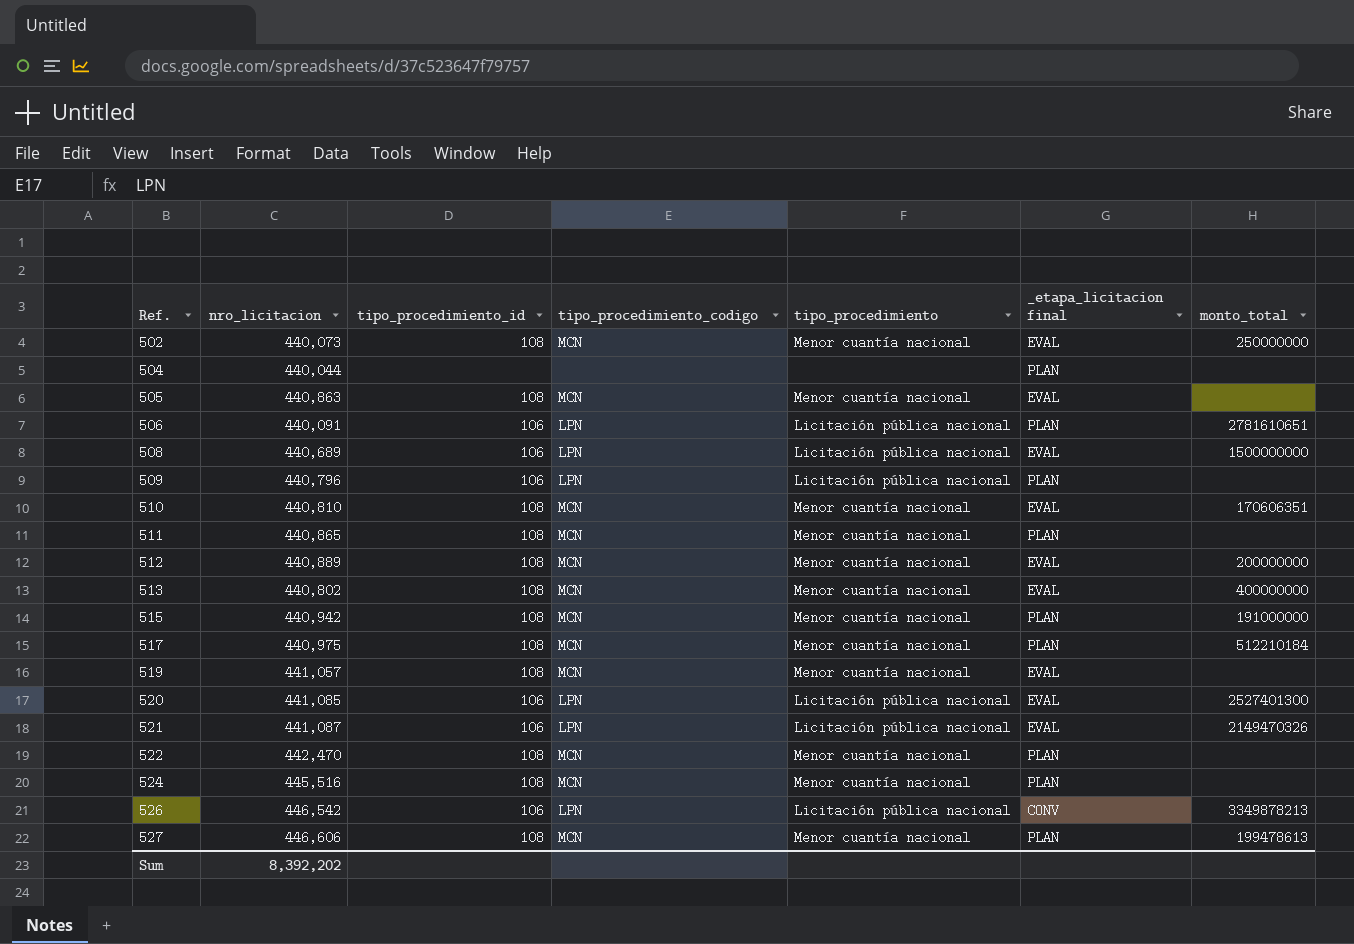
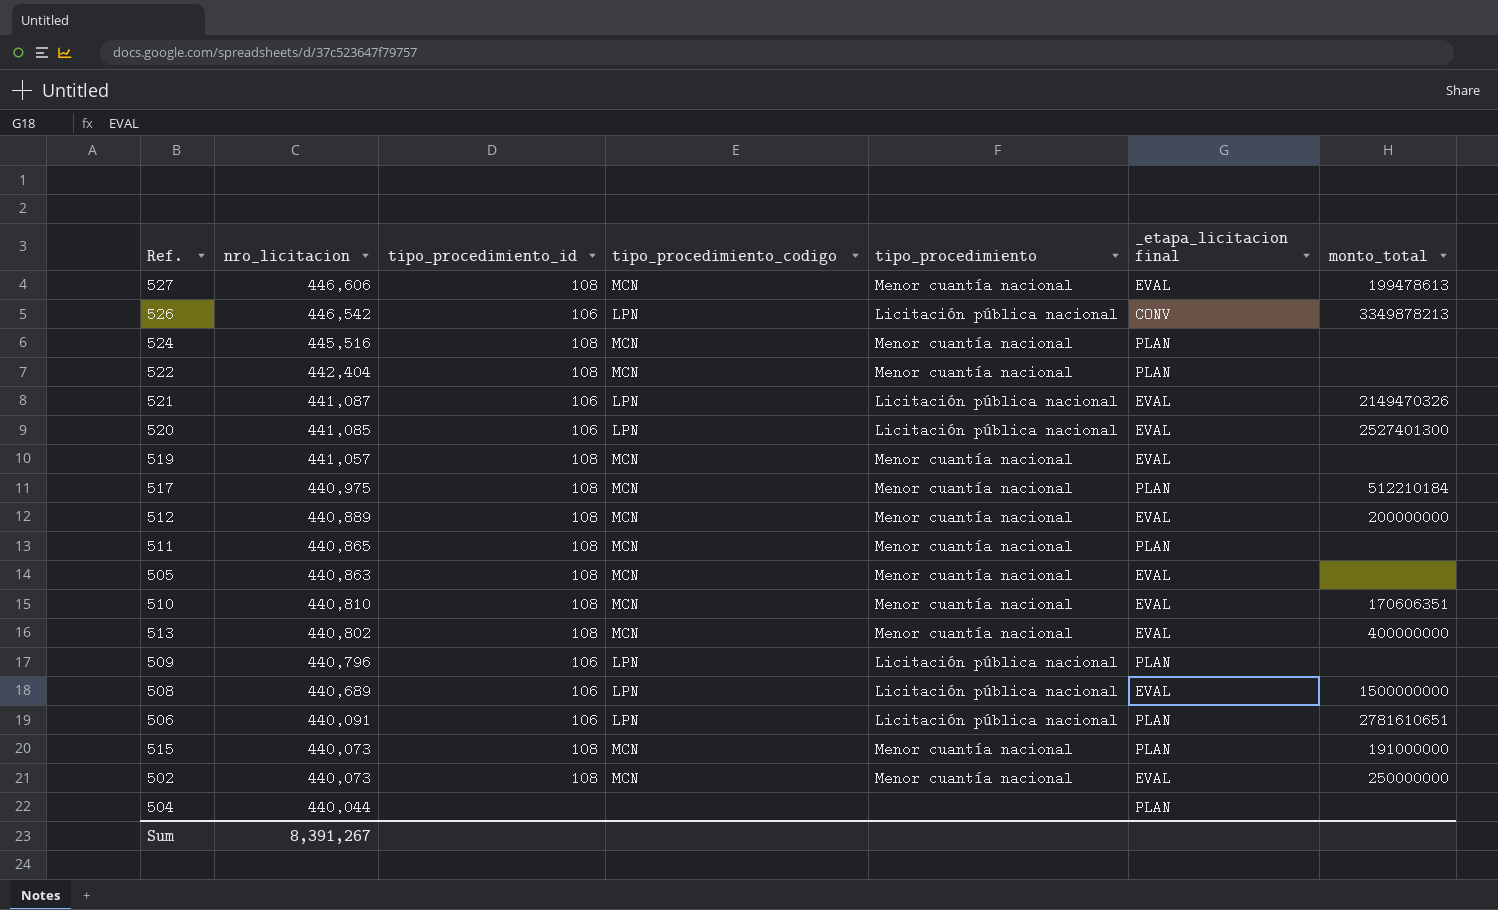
row order: Ref. ascending -> nro_licitacion descending
527 | _etapa_licitacion final: PLAN -> EVAL
522 | nro_licitacion: 442,470 -> 442,404
515 | nro_licitacion: 440,942 -> 440,073
Sum | nro_licitacion: 8,392,202 -> 8,391,267

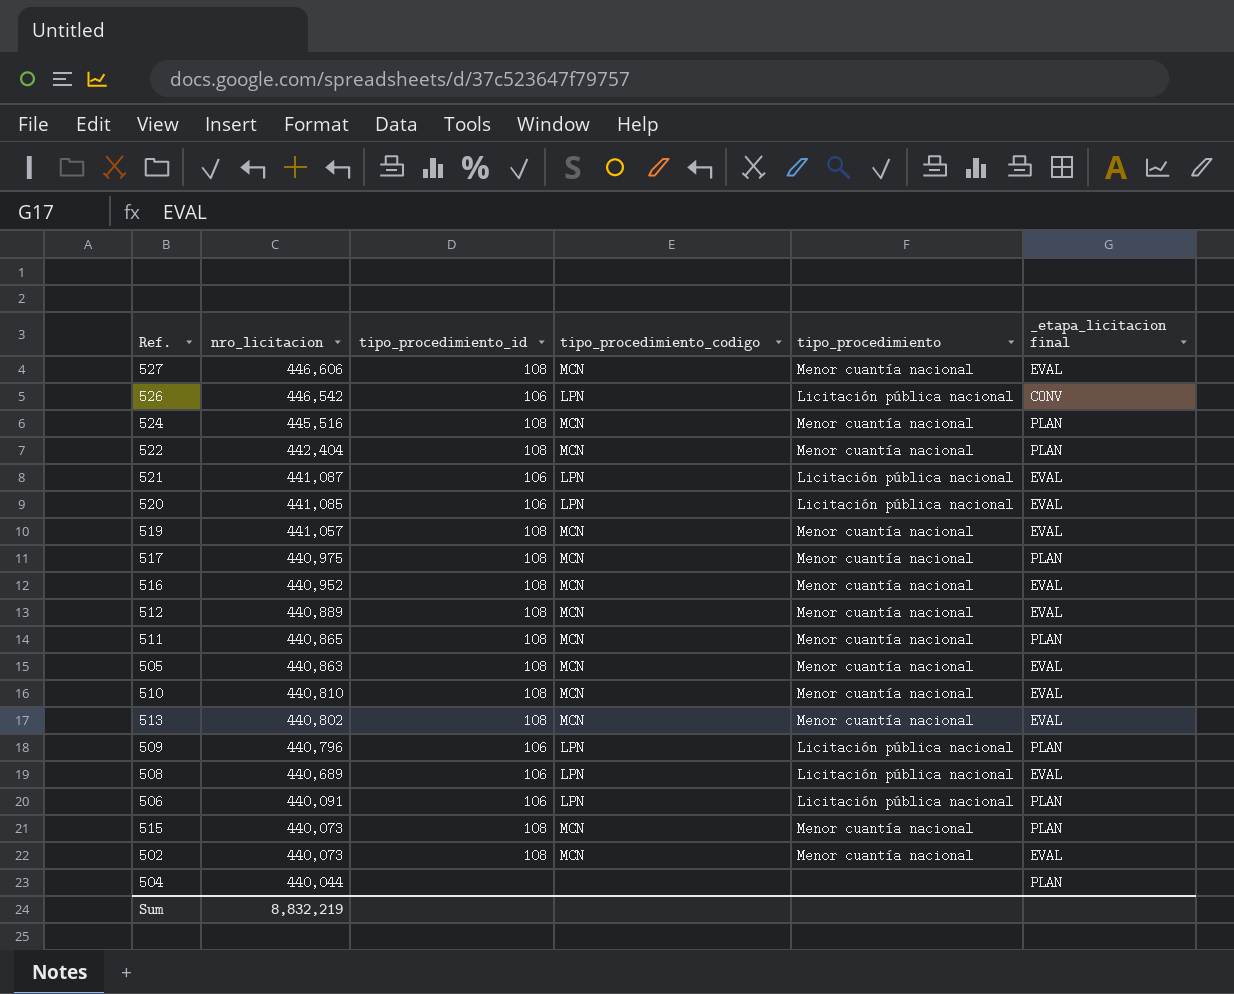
column monto_total | position: 7 -> none
row 516: none -> 440,952 | 108 | MCN | Menor cuantía nacional | EVAL
Sum | nro_licitacion: 8,391,267 -> 8,832,219

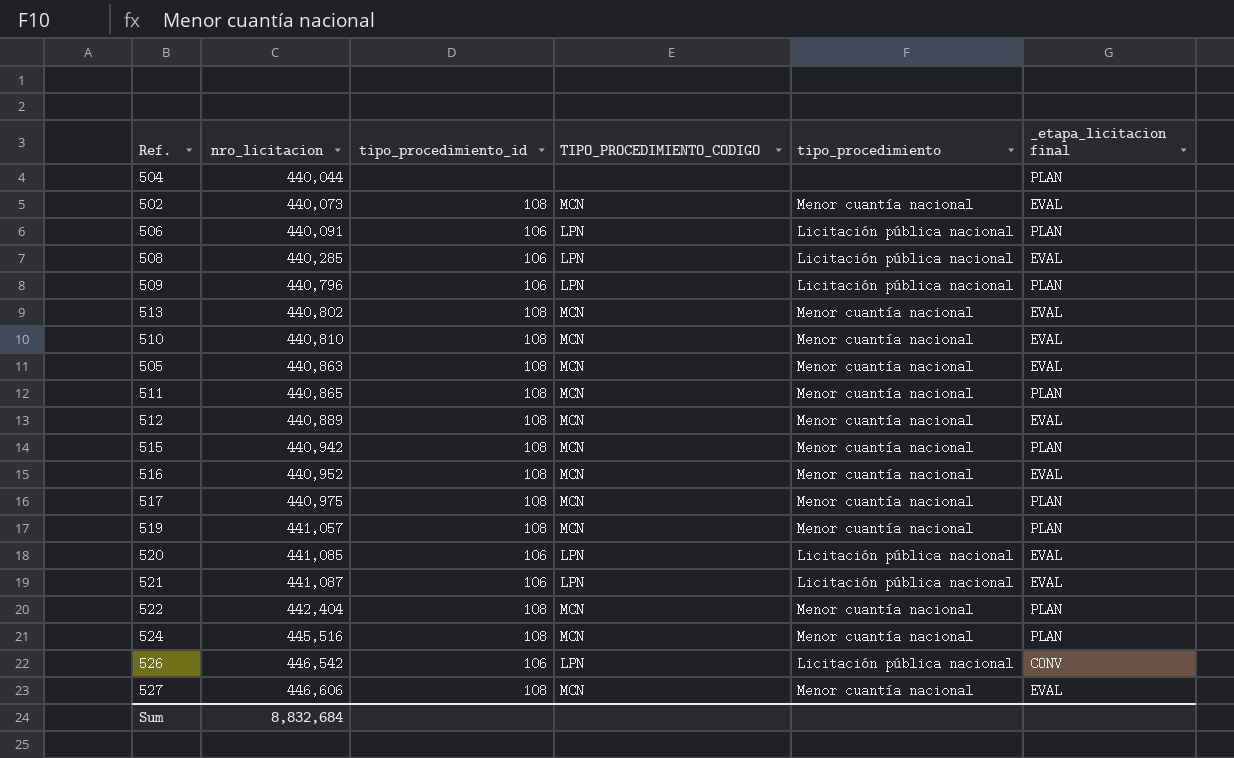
row order: nro_licitacion descending -> nro_licitacion ascending
column name: tipo_procedimiento_codigo -> TIPO_PROCEDIMIENTO_CODIGO
508 | nro_licitacion: 440,689 -> 440,285
515 | nro_licitacion: 440,073 -> 440,942
519 | _etapa_licitacion final: EVAL -> PLAN
Sum | nro_licitacion: 8,832,219 -> 8,832,684

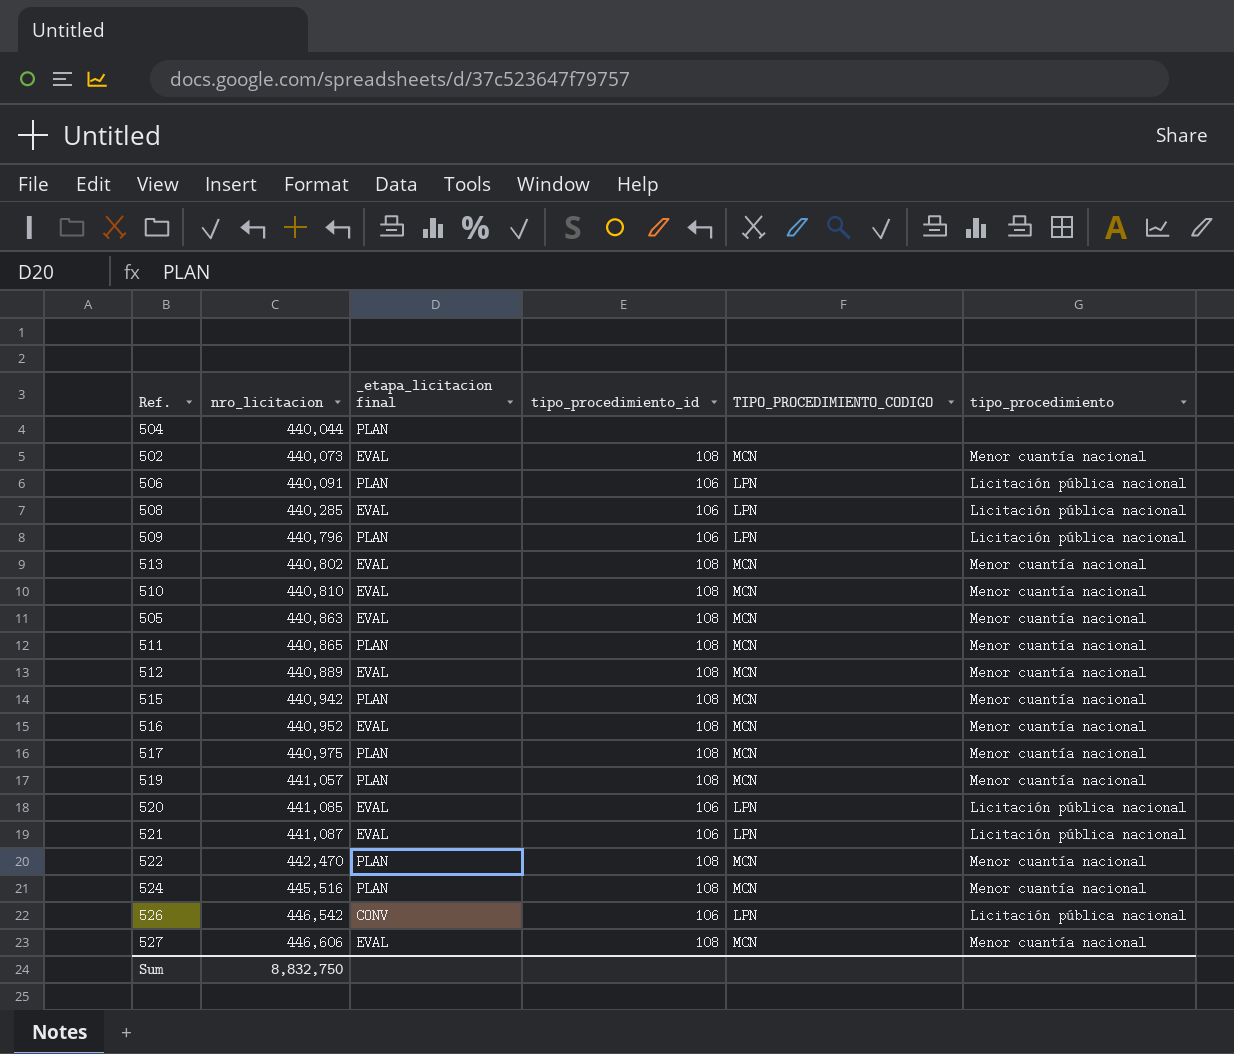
column _etapa_licitacion final | position: 6 -> 3
522 | nro_licitacion: 442,404 -> 442,470
Sum | nro_licitacion: 8,832,684 -> 8,832,750

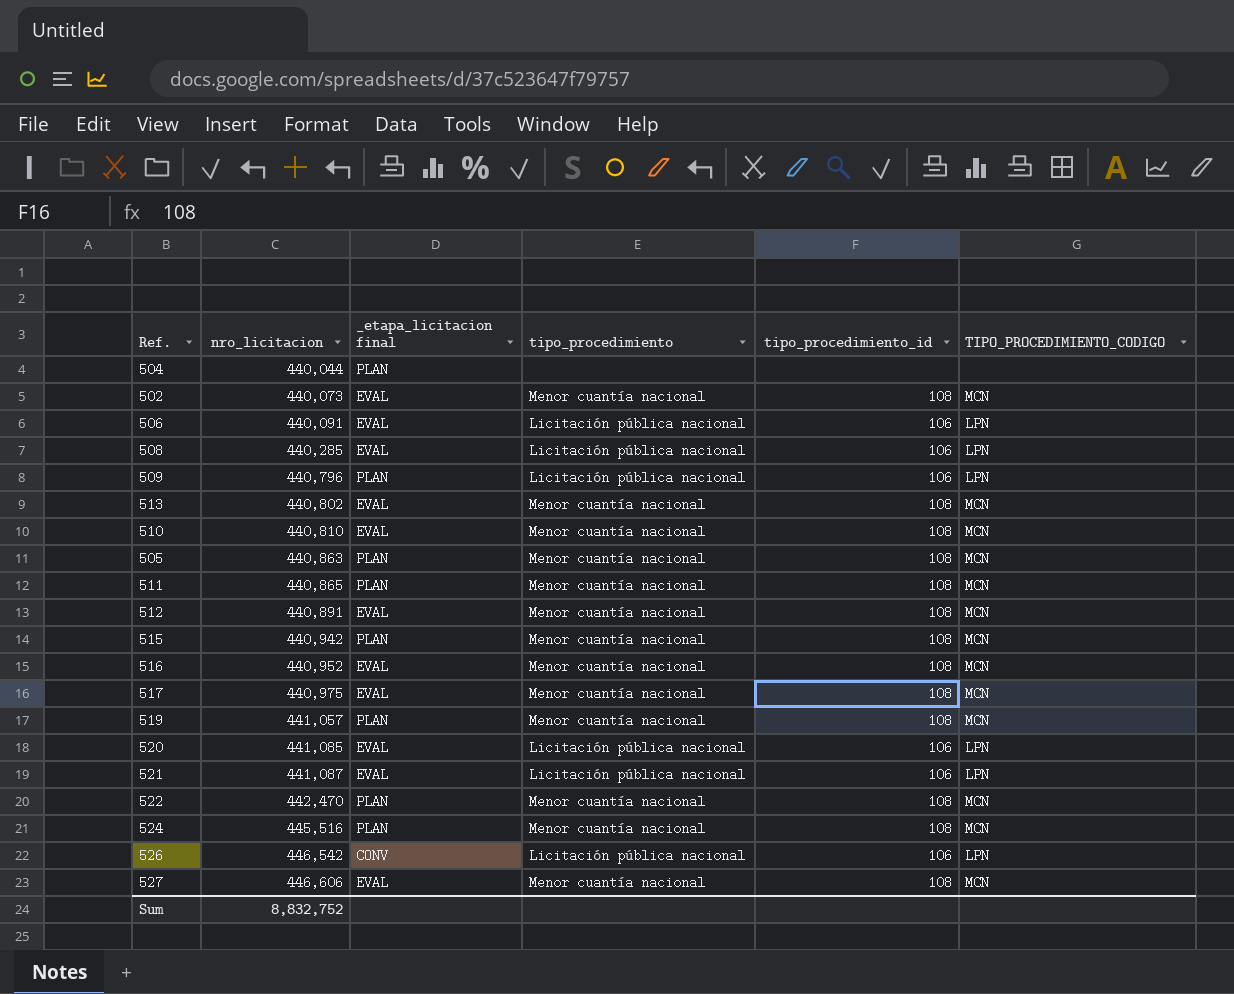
column tipo_procedimiento | position: 6 -> 4
506 | _etapa_licitacion final: PLAN -> EVAL
505 | _etapa_licitacion final: EVAL -> PLAN
512 | nro_licitacion: 440,889 -> 440,891
517 | _etapa_licitacion final: PLAN -> EVAL
Sum | nro_licitacion: 8,832,750 -> 8,832,752

